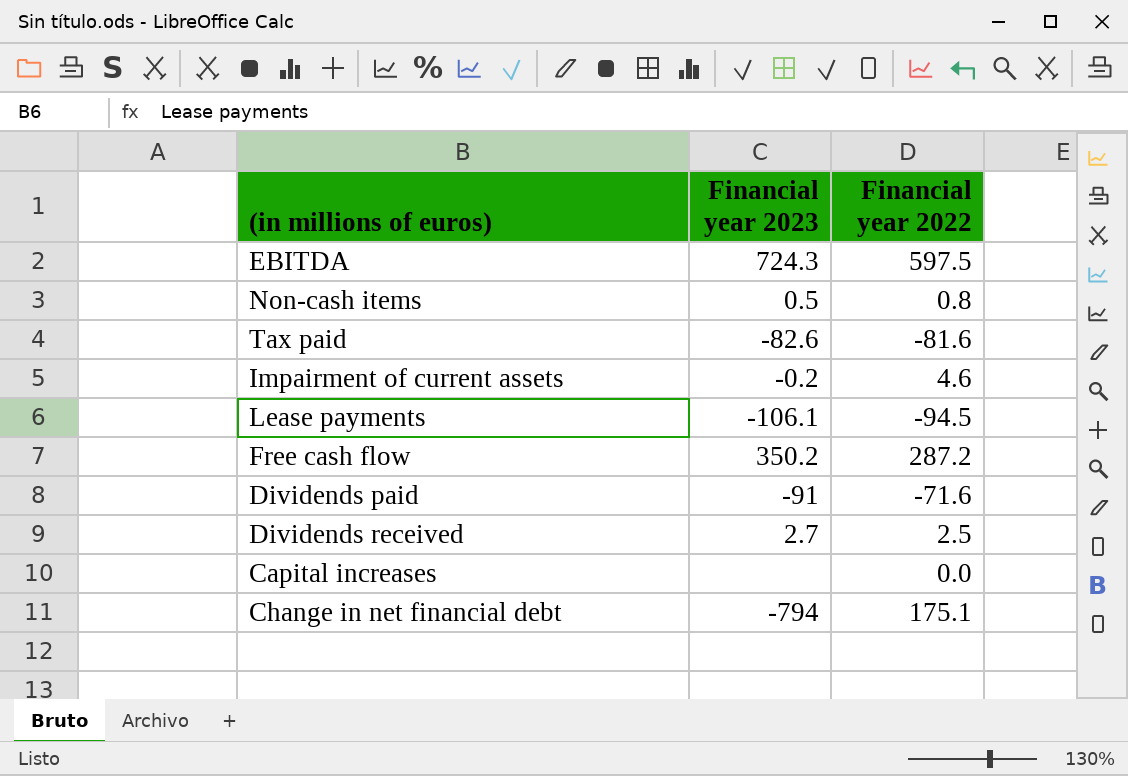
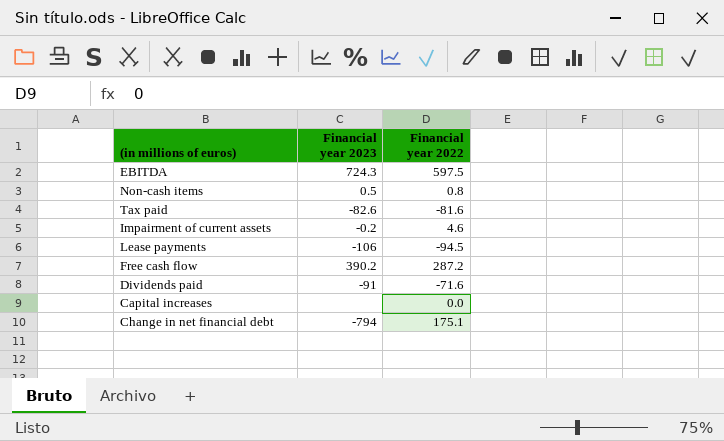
row Dividends received: 2.7 | 2.5 -> none
Lease payments | Financial year 2023: -106.1 -> -106
Free cash flow | Financial year 2023: 350.2 -> 390.2

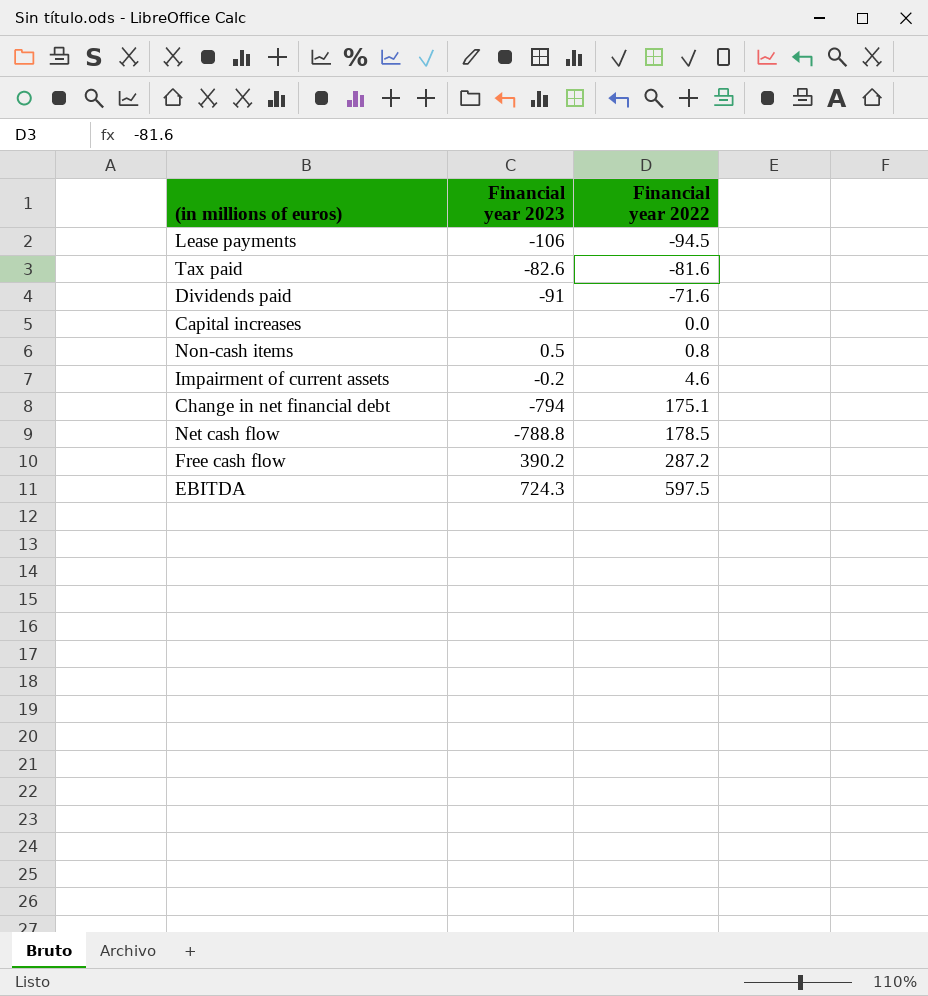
row order: none -> Financial year 2022 ascending
row Net cash flow: none -> -788.8 | 178.5

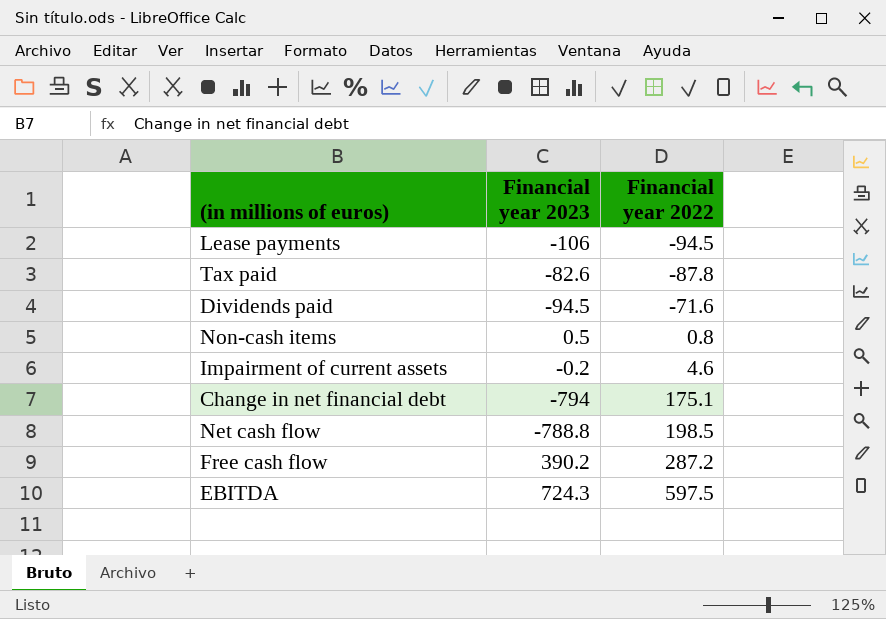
row Capital increases: none | 0.0 -> none
Tax paid | Financial year 2022: -81.6 -> -87.8
Dividends paid | Financial year 2023: -91 -> -94.5
Net cash flow | Financial year 2022: 178.5 -> 198.5

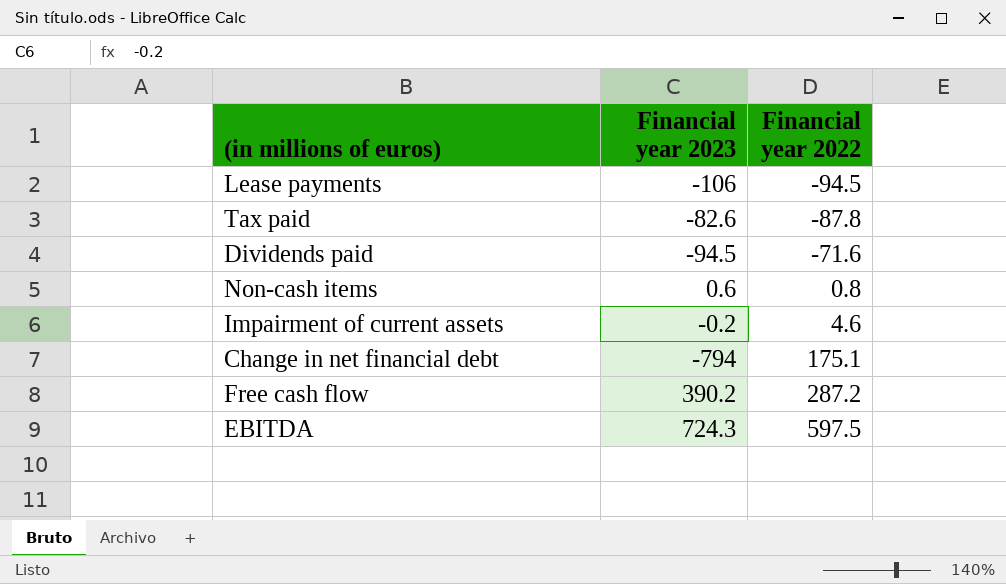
row Net cash flow: -788.8 | 198.5 -> none
Non-cash items | Financial year 2023: 0.5 -> 0.6

